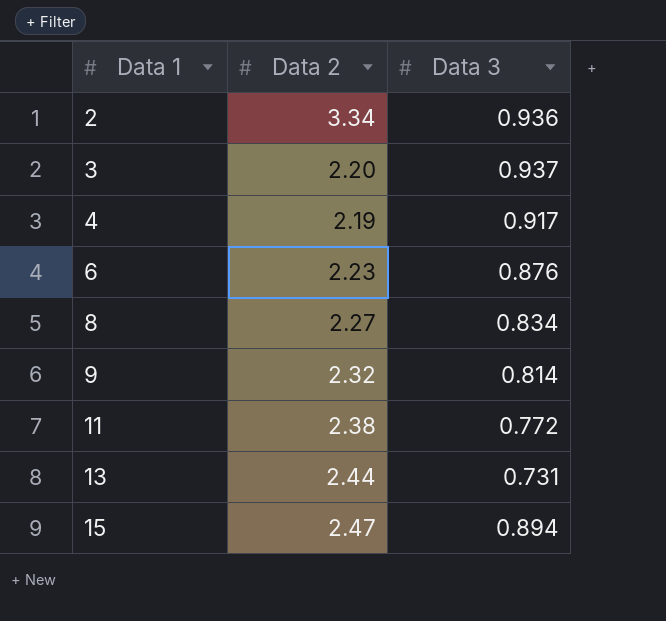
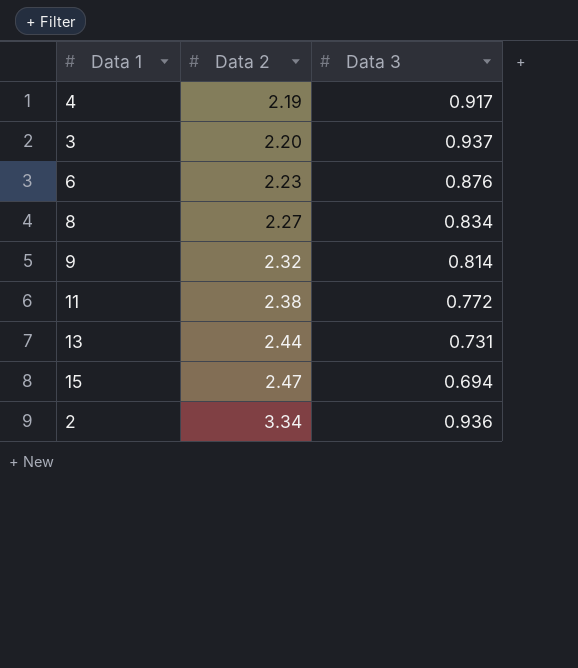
row order: Data 1 ascending -> Data 2 ascending
15 | Data 3: 0.894 -> 0.694

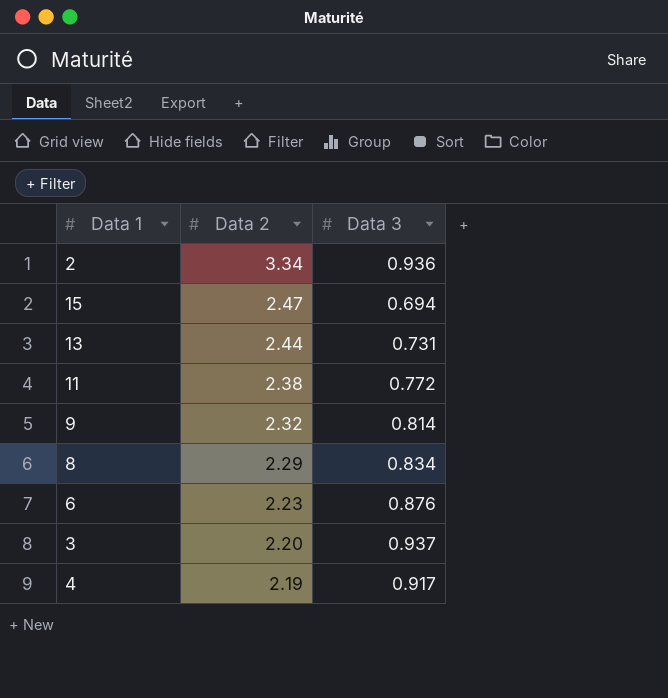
row order: Data 2 ascending -> Data 2 descending
8 | Data 2: 2.27 -> 2.29

